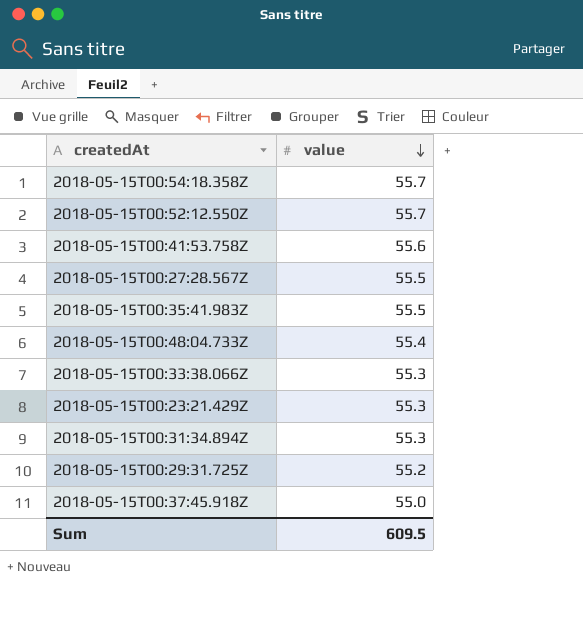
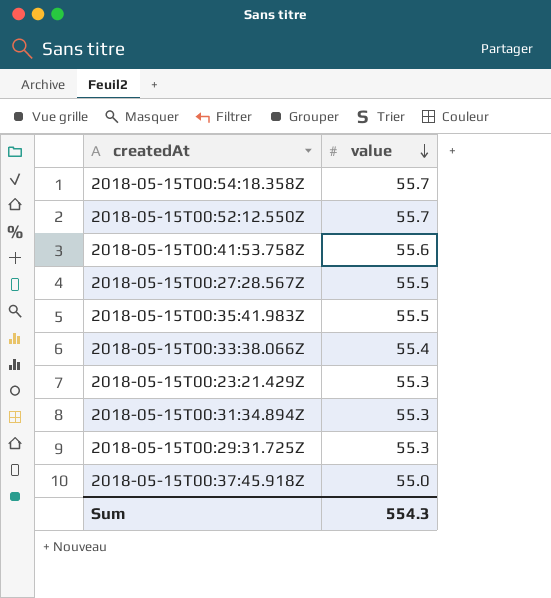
row 2018-05-15T00:48:04.733Z: 55.4 -> none
2018-05-15T00:33:38.066Z | value: 55.3 -> 55.4
2018-05-15T00:29:31.725Z | value: 55.2 -> 55.3
Sum | value: 609.5 -> 554.3

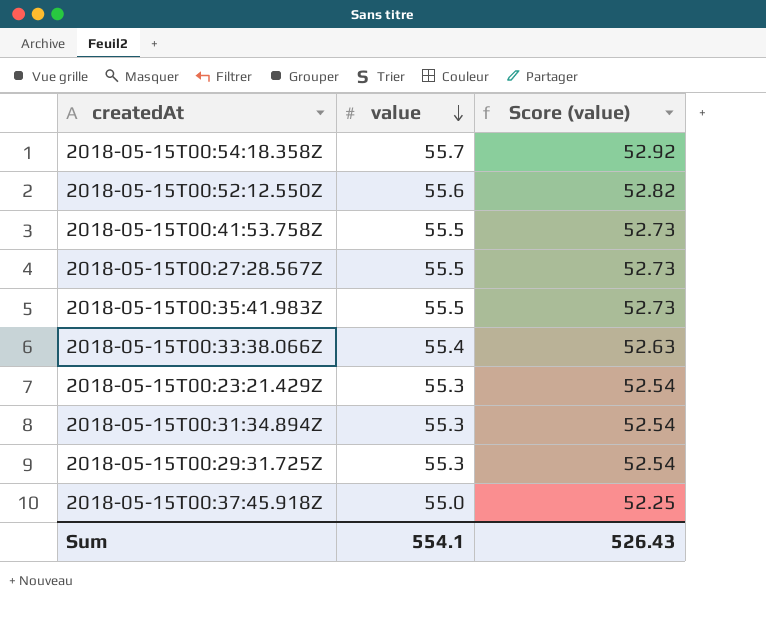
column Score (value) | formula: none -> [value] * 0.95
2018-05-15T00:52:12.550Z | value: 55.7 -> 55.6
2018-05-15T00:41:53.758Z | value: 55.6 -> 55.5
Sum | value: 554.3 -> 554.1

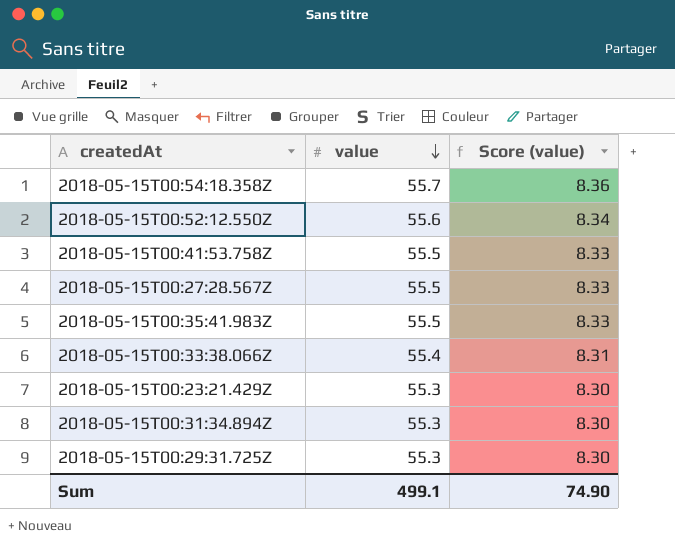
column Score (value) | formula: [value] * 0.95 -> [value] * 0.15
row 2018-05-15T00:37:45.918Z: 55.0 | 52.25 -> none
Sum | value: 554.1 -> 499.1
Sum | Score (value): 526.43 -> 74.90

